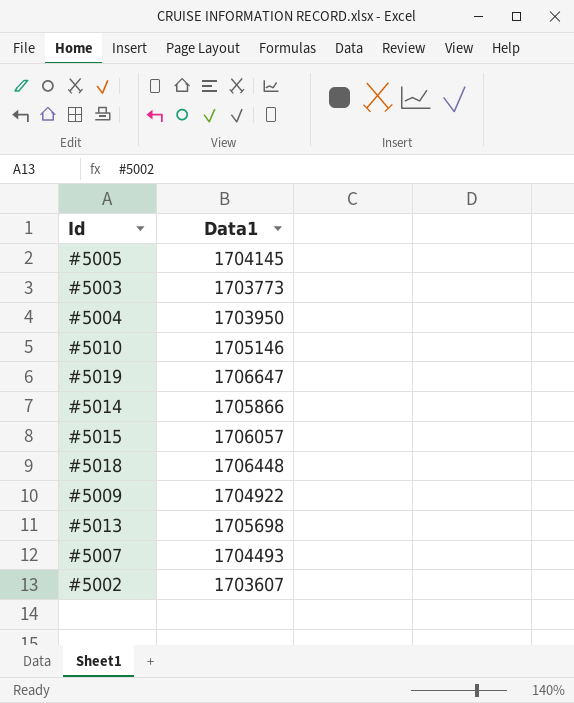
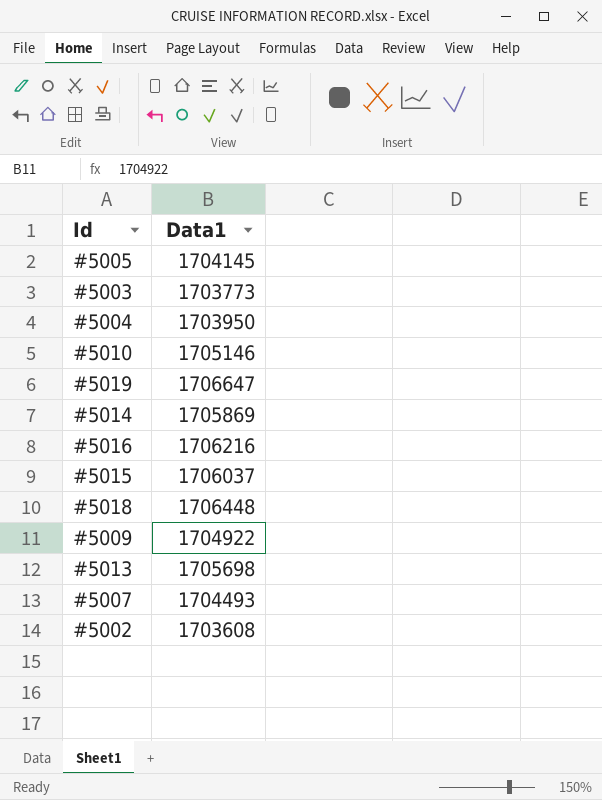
#5014 | Data1: 1705866 -> 1705869
row #5016: none -> 1706216
#5015 | Data1: 1706057 -> 1706037
#5002 | Data1: 1703607 -> 1703608

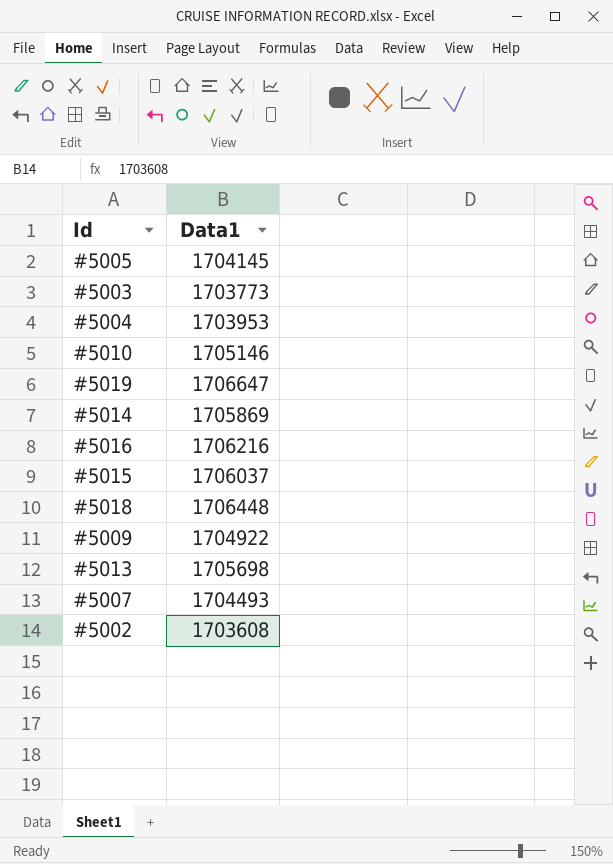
#5004 | Data1: 1703950 -> 1703953

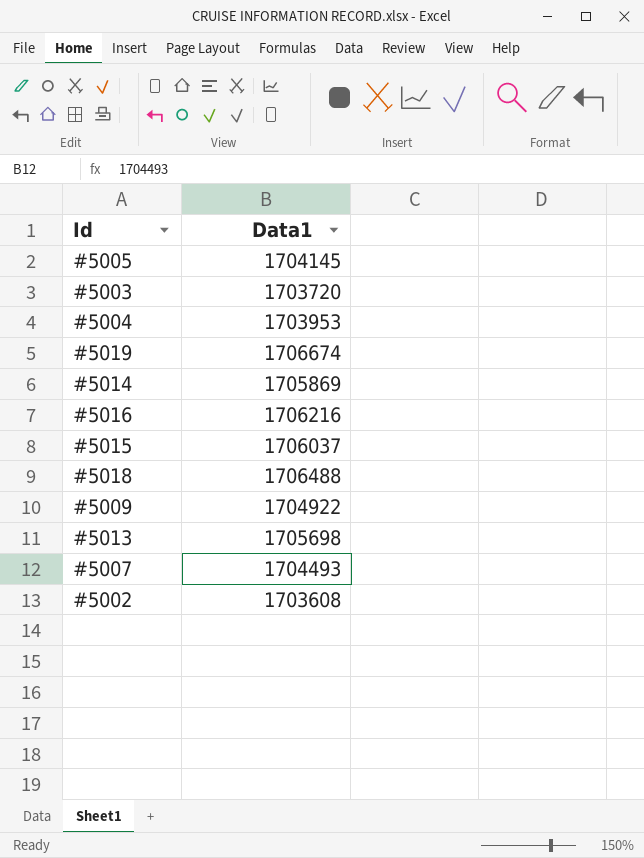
row #5010: 1705146 -> none
#5003 | Data1: 1703773 -> 1703720
#5019 | Data1: 1706647 -> 1706674
#5018 | Data1: 1706448 -> 1706488

